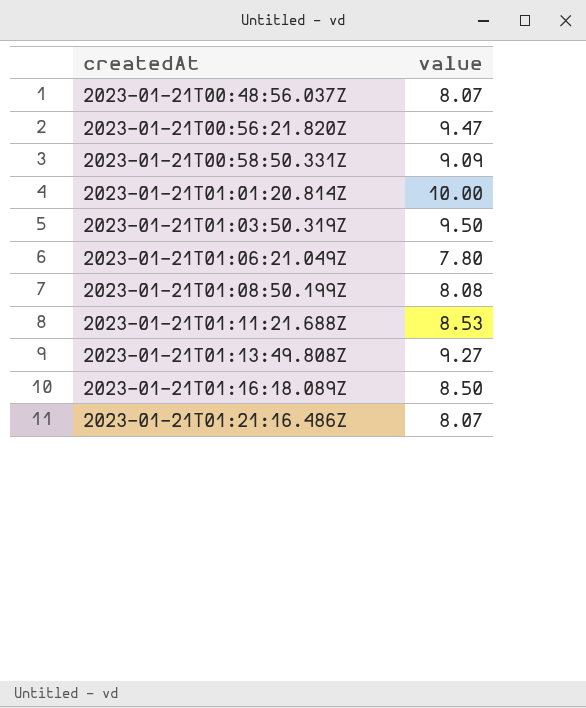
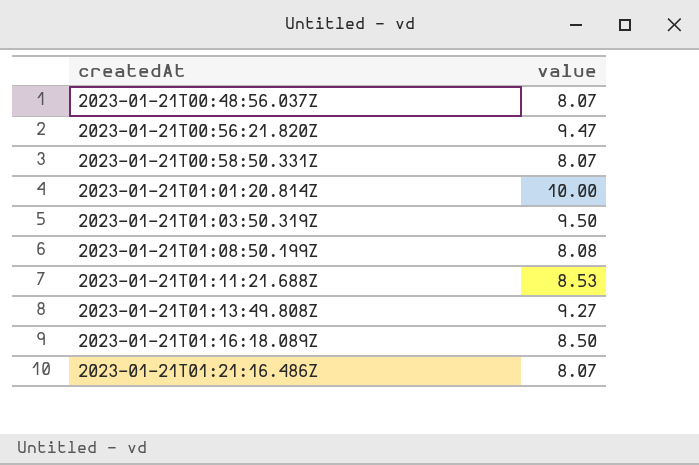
row 2023-01-21T01:06:21.049Z: 7.80 -> none
2023-01-21T00:58:50.331Z | value: 9.09 -> 8.07

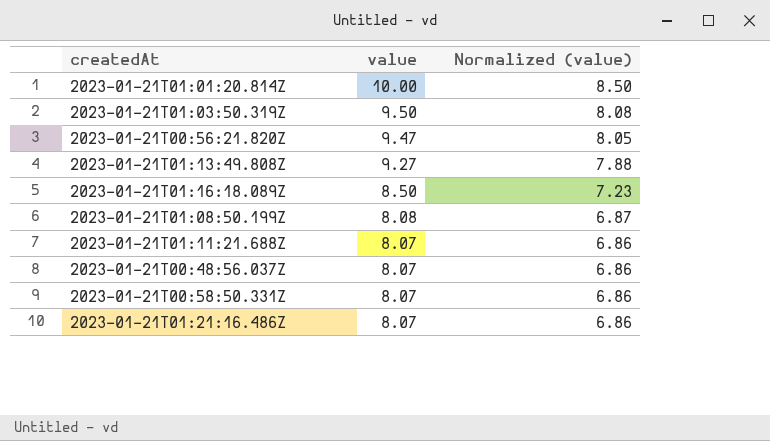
row order: createdAt ascending -> value descending
column Normalized (value) | formula: none -> [value] * 0.85
2023-01-21T01:11:21.688Z | value: 8.53 -> 8.07

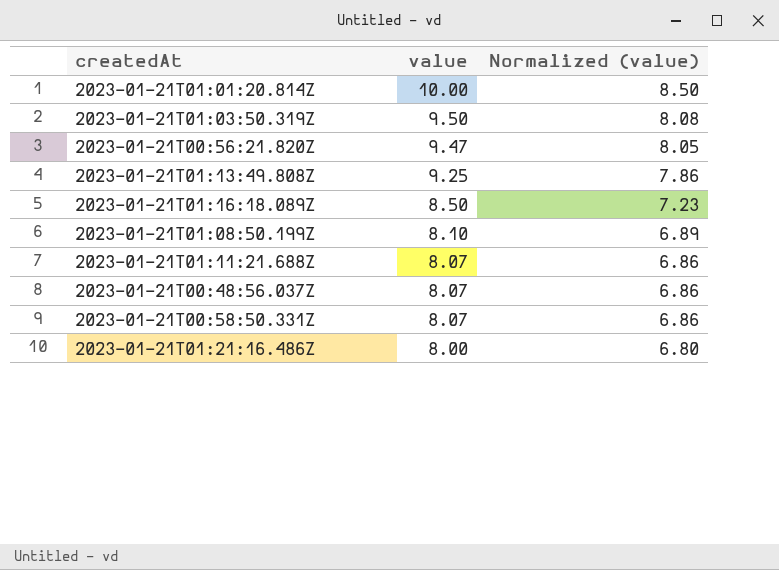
2023-01-21T01:13:49.808Z | value: 9.27 -> 9.25
2023-01-21T01:13:49.808Z | Normalized (value): 7.88 -> 7.86
2023-01-21T01:08:50.199Z | value: 8.08 -> 8.10
2023-01-21T01:08:50.199Z | Normalized (value): 6.87 -> 6.89
2023-01-21T01:21:16.486Z | value: 8.07 -> 8.00
2023-01-21T01:21:16.486Z | Normalized (value): 6.86 -> 6.80

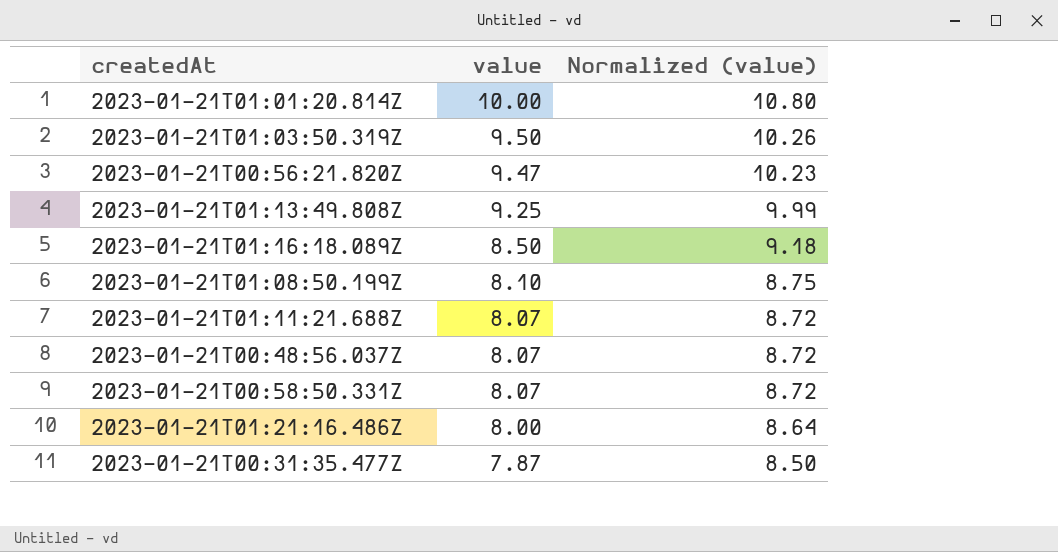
column Normalized (value) | formula: [value] * 0.85 -> [value] * 1.08
row 2023-01-21T00:31:35.477Z: none -> 7.87 | 8.50

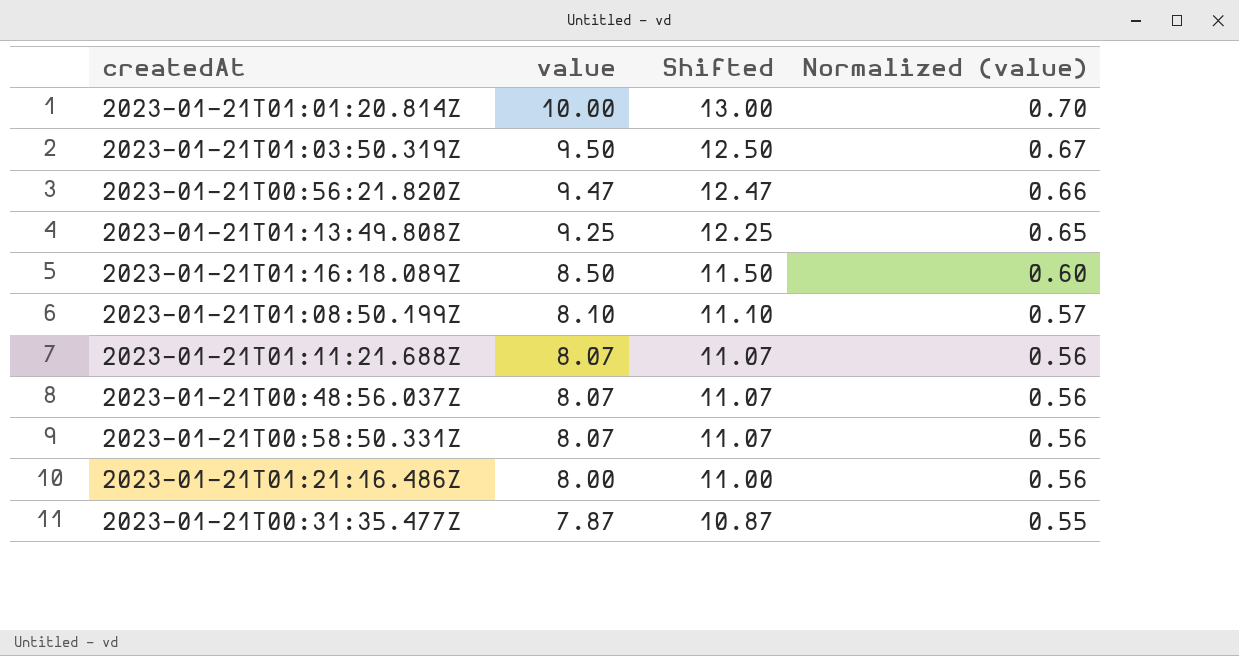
column Shifted | formula: none -> [value] + 3
column Normalized (value) | formula: [value] * 1.08 -> [value] * 0.07

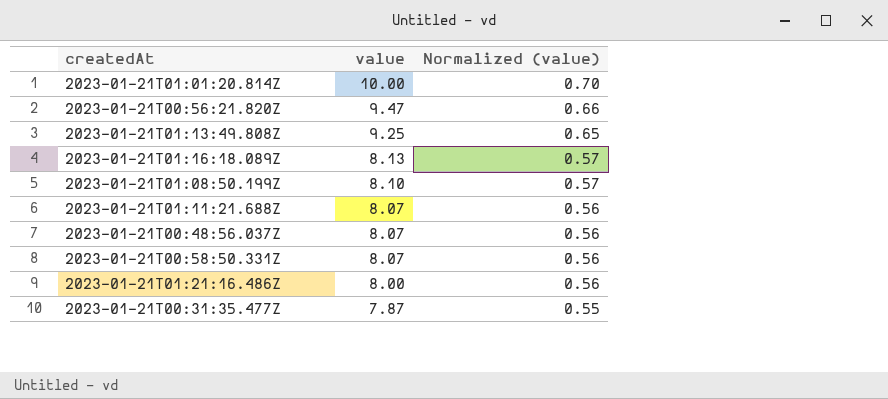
column Shifted | formula: [value] + 3 -> none
row 2023-01-21T01:03:50.319Z: 9.50 | 12.50 | 0.67 -> none
2023-01-21T01:16:18.089Z | value: 8.50 -> 8.13
2023-01-21T01:16:18.089Z | Normalized (value): 0.60 -> 0.57

